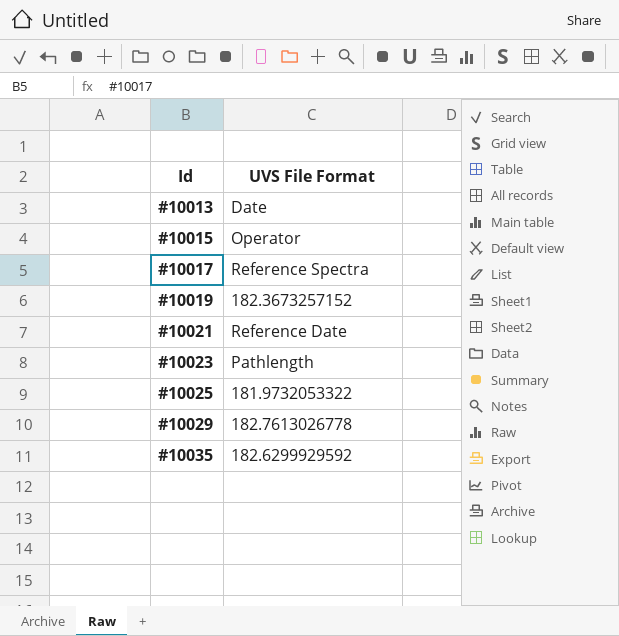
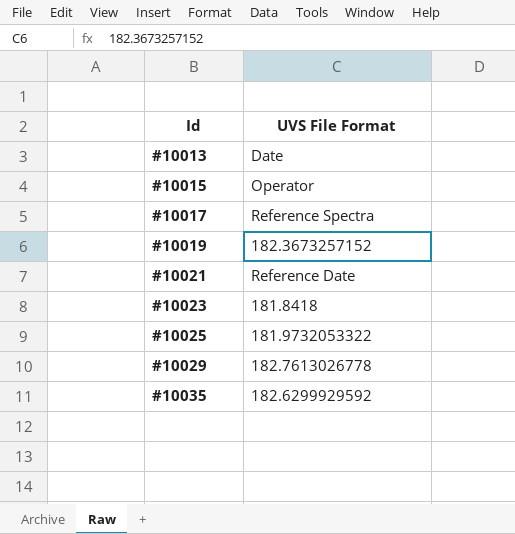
#10023 | UVS File Format: Pathlength -> 181.8418

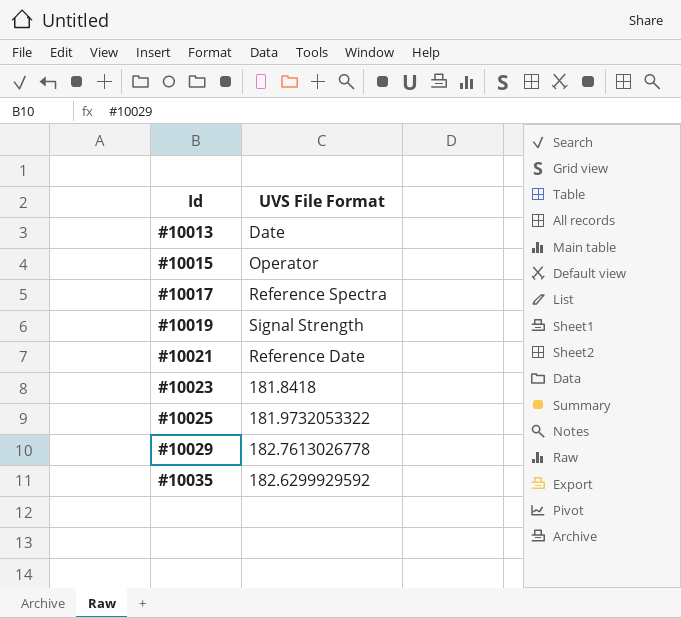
#10019 | UVS File Format: 182.3673257152 -> Signal Strength

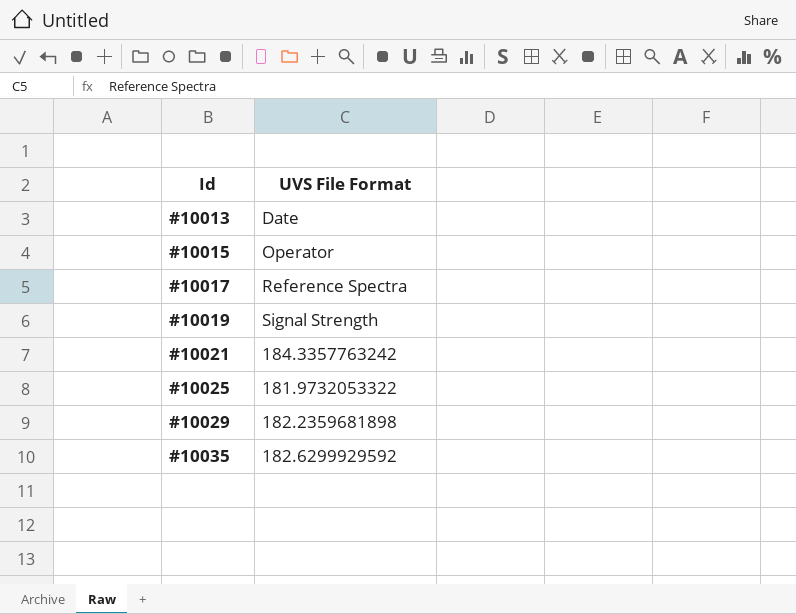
row #10023: 181.8418 -> none
#10021 | UVS File Format: Reference Date -> 184.3357763242
#10029 | UVS File Format: 182.7613026778 -> 182.2359681898

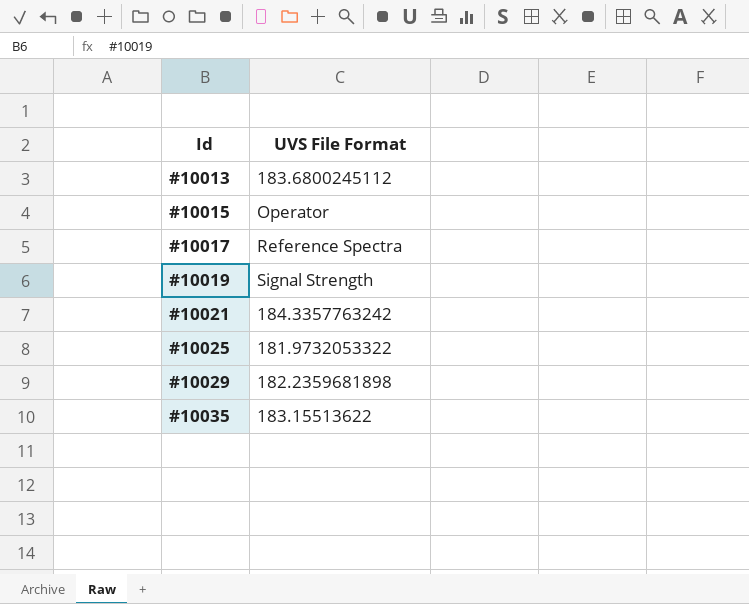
#10013 | UVS File Format: Date -> 183.6800245112
#10035 | UVS File Format: 182.6299929592 -> 183.15513622

